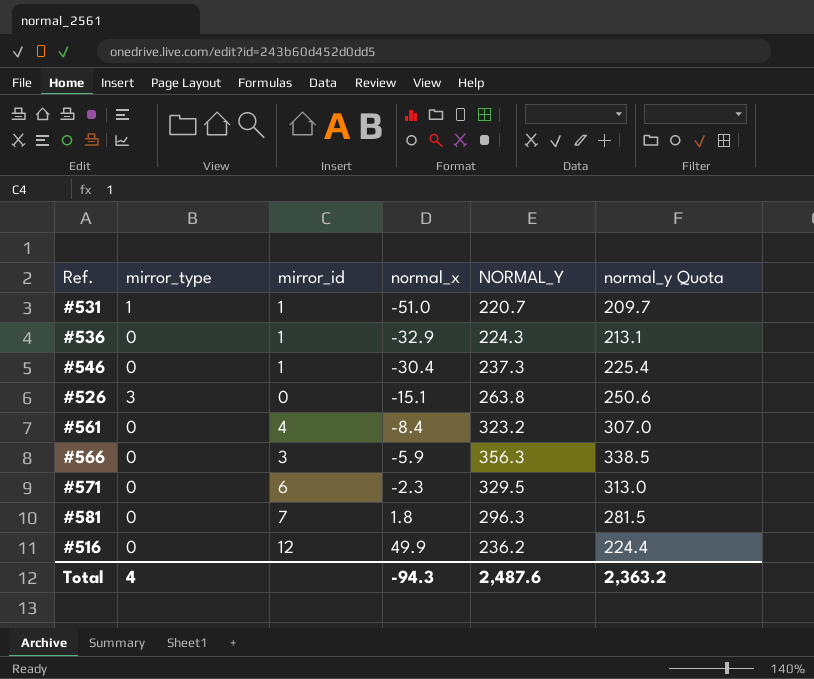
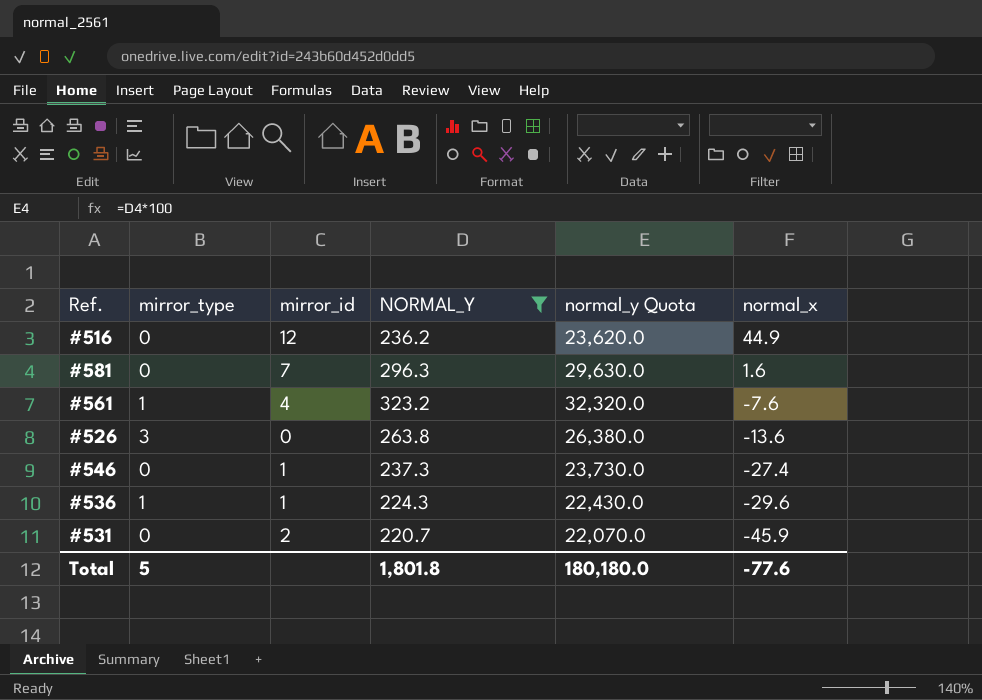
filter: none -> NORMAL_Y <= 323.2
row order: normal_x ascending -> normal_x descending
column normal_y Quota | formula: [NORMAL_Y] * 0.95 -> [NORMAL_Y] * 100
column normal_x | position: 4 -> 6
#516 | normal_x: 49.9 -> 44.9
#581 | normal_x: 1.8 -> 1.6
#561 | mirror_type: 0 -> 1
#561 | normal_x: -8.4 -> -7.6
#526 | normal_x: -15.1 -> -13.6
#546 | normal_x: -30.4 -> -27.4
#536 | mirror_type: 0 -> 1
#536 | normal_x: -32.9 -> -29.6
#531 | mirror_type: 1 -> 0
#531 | mirror_id: 1 -> 2
#531 | normal_x: -51.0 -> -45.9
Total | mirror_type: 4 -> 5
Total | NORMAL_Y: 2,487.6 -> 1,801.8
Total | normal_y Quota: 2,363.2 -> 180,180.0
Total | normal_x: -94.3 -> -77.6

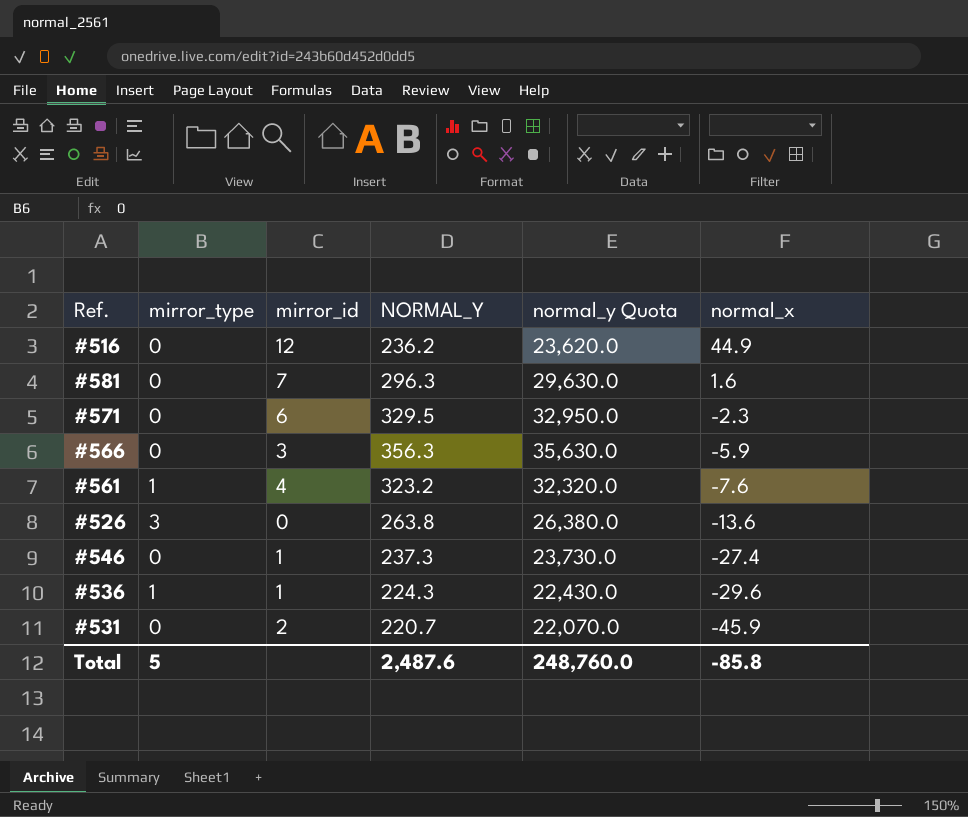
filter: NORMAL_Y <= 323.2 -> none
Total | NORMAL_Y: 1,801.8 -> 2,487.6
Total | normal_y Quota: 180,180.0 -> 248,760.0
Total | normal_x: -77.6 -> -85.8

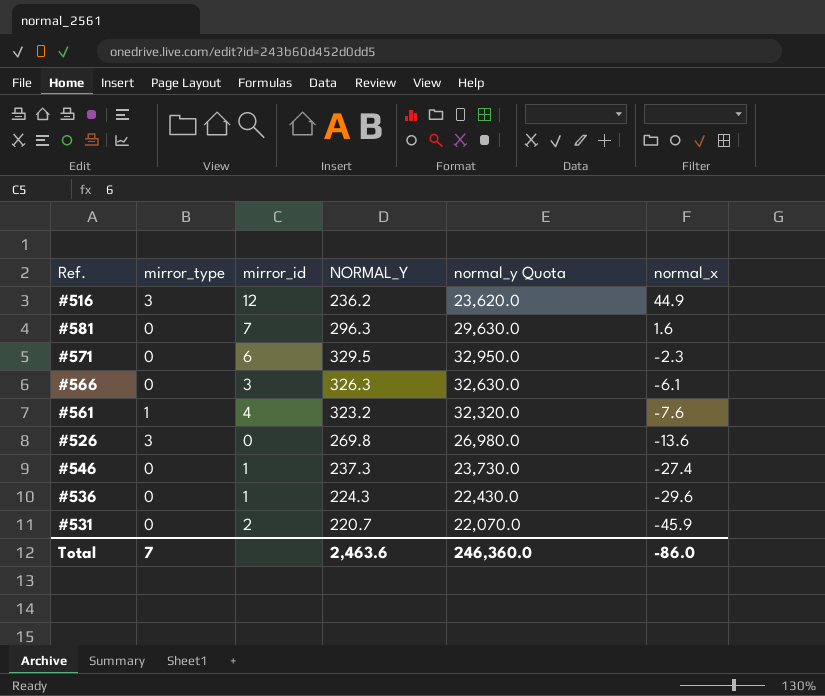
#516 | mirror_type: 0 -> 3
#566 | NORMAL_Y: 356.3 -> 326.3
#566 | normal_y Quota: 35,630.0 -> 32,630.0
#566 | normal_x: -5.9 -> -6.1
#526 | NORMAL_Y: 263.8 -> 269.8
#526 | normal_y Quota: 26,380.0 -> 26,980.0
#536 | mirror_type: 1 -> 0
Total | mirror_type: 5 -> 7
Total | NORMAL_Y: 2,487.6 -> 2,463.6
Total | normal_y Quota: 248,760.0 -> 246,360.0
Total | normal_x: -85.8 -> -86.0

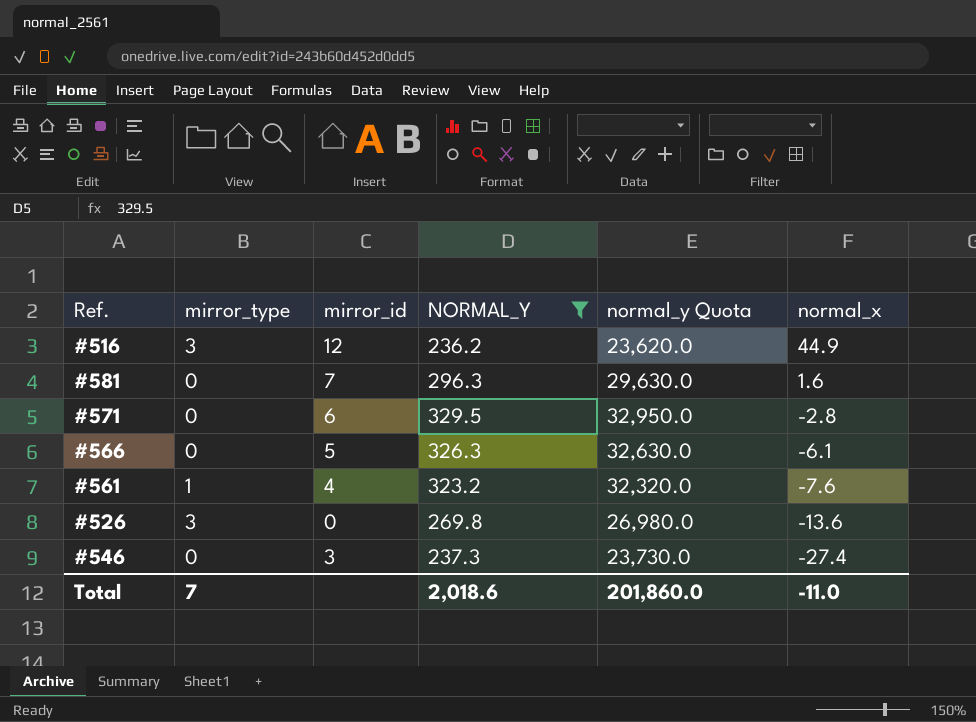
filter: none -> NORMAL_Y >= 236.2
#571 | normal_x: -2.3 -> -2.8
#566 | mirror_id: 3 -> 5
#546 | mirror_id: 1 -> 3
Total | NORMAL_Y: 2,463.6 -> 2,018.6
Total | normal_y Quota: 246,360.0 -> 201,860.0
Total | normal_x: -86.0 -> -11.0

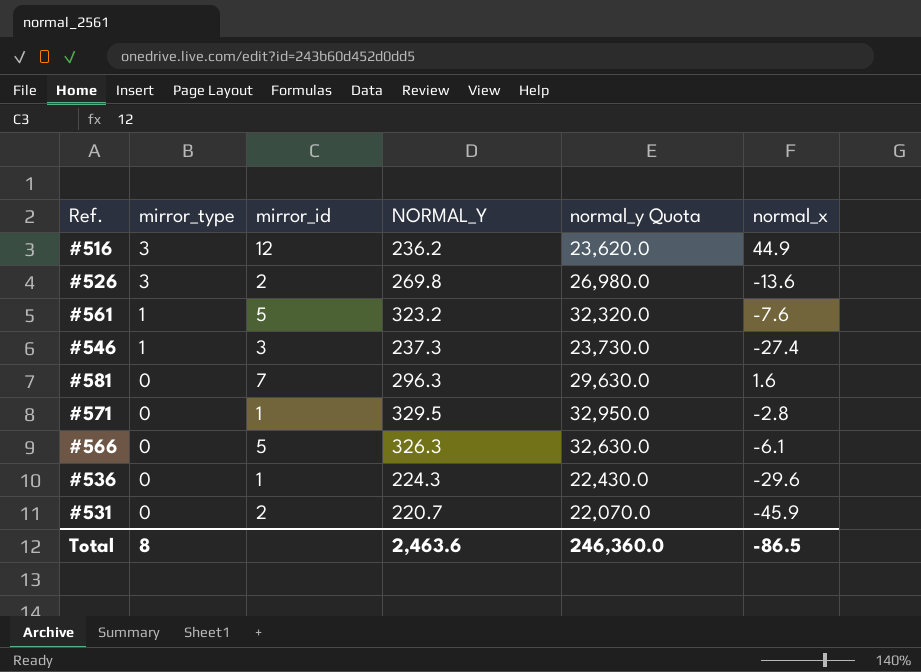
filter: NORMAL_Y >= 236.2 -> none
row order: normal_x descending -> mirror_type descending
#526 | mirror_id: 0 -> 2
#561 | mirror_id: 4 -> 5
#546 | mirror_type: 0 -> 1
#571 | mirror_id: 6 -> 1
Total | mirror_type: 7 -> 8
Total | NORMAL_Y: 2,018.6 -> 2,463.6
Total | normal_y Quota: 201,860.0 -> 246,360.0
Total | normal_x: -11.0 -> -86.5

